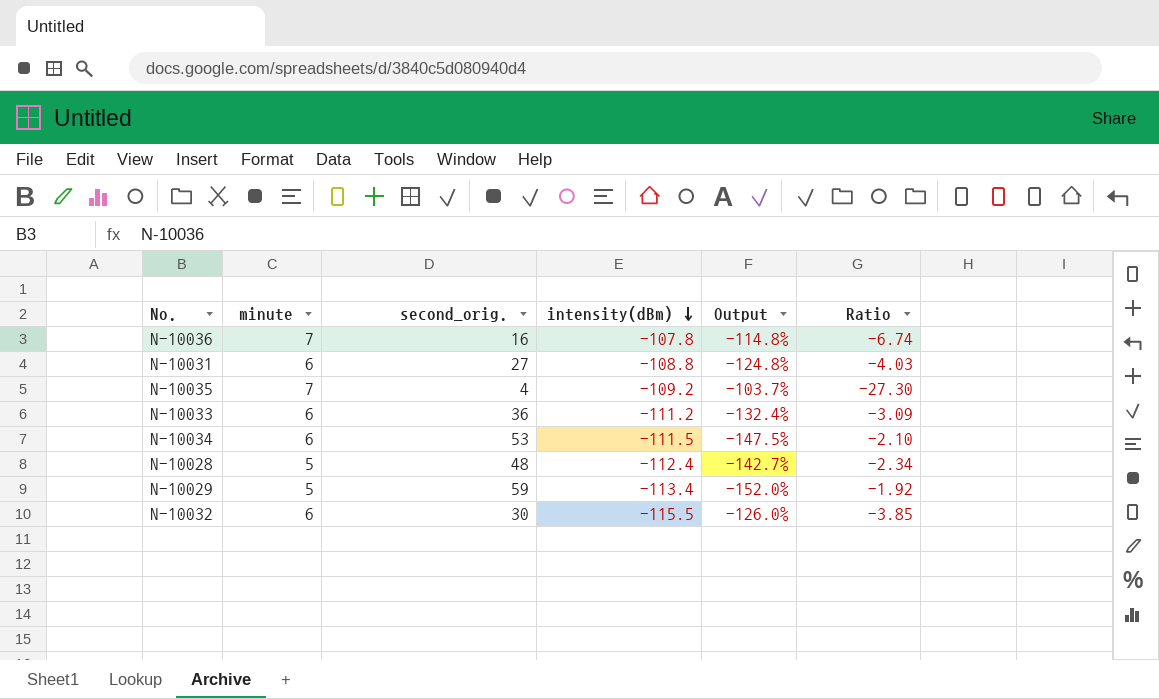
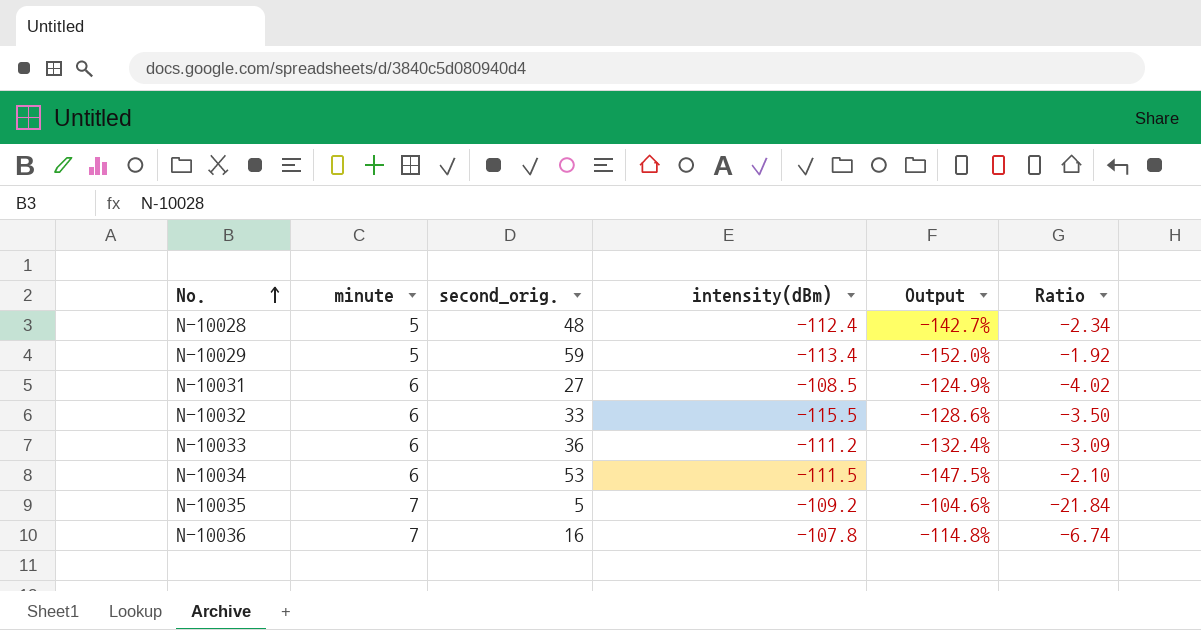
row order: intensity(dBm) descending -> No. ascending
N-10031 | intensity(dBm): -108.8 -> -108.5
N-10031 | Output: -124.8% -> -124.9%
N-10031 | Ratio: -4.03 -> -4.02
N-10032 | second_orig.: 30 -> 33
N-10032 | Output: -126.0% -> -128.6%
N-10032 | Ratio: -3.85 -> -3.50
N-10035 | second_orig.: 4 -> 5
N-10035 | Output: -103.7% -> -104.6%
N-10035 | Ratio: -27.30 -> -21.84

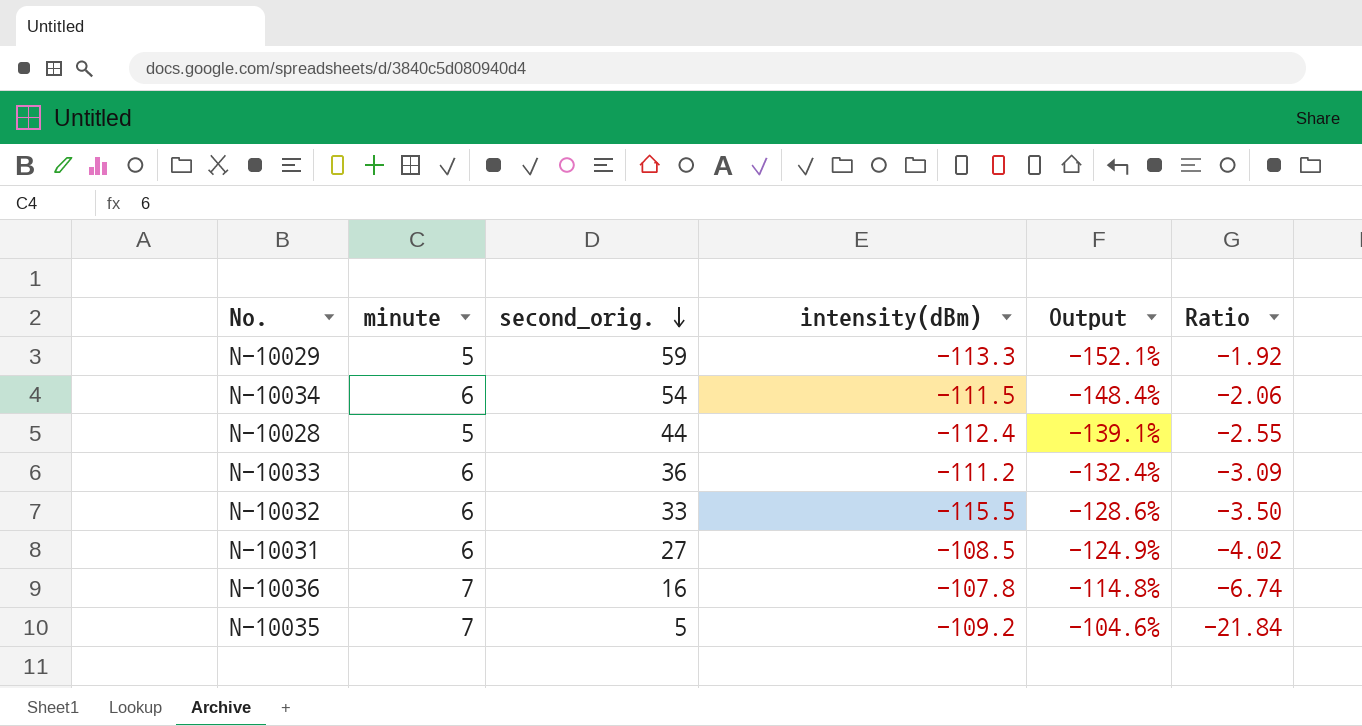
row order: No. ascending -> second_orig. descending
N-10029 | intensity(dBm): -113.4 -> -113.3
N-10029 | Output: -152.0% -> -152.1%
N-10034 | second_orig.: 53 -> 54
N-10034 | Output: -147.5% -> -148.4%
N-10034 | Ratio: -2.10 -> -2.06
N-10028 | second_orig.: 48 -> 44
N-10028 | Output: -142.7% -> -139.1%
N-10028 | Ratio: -2.34 -> -2.55

